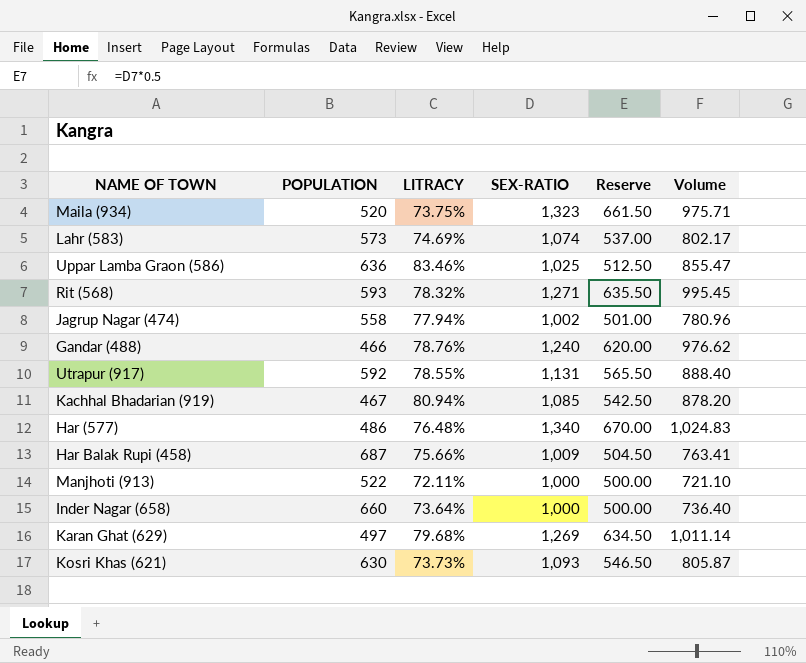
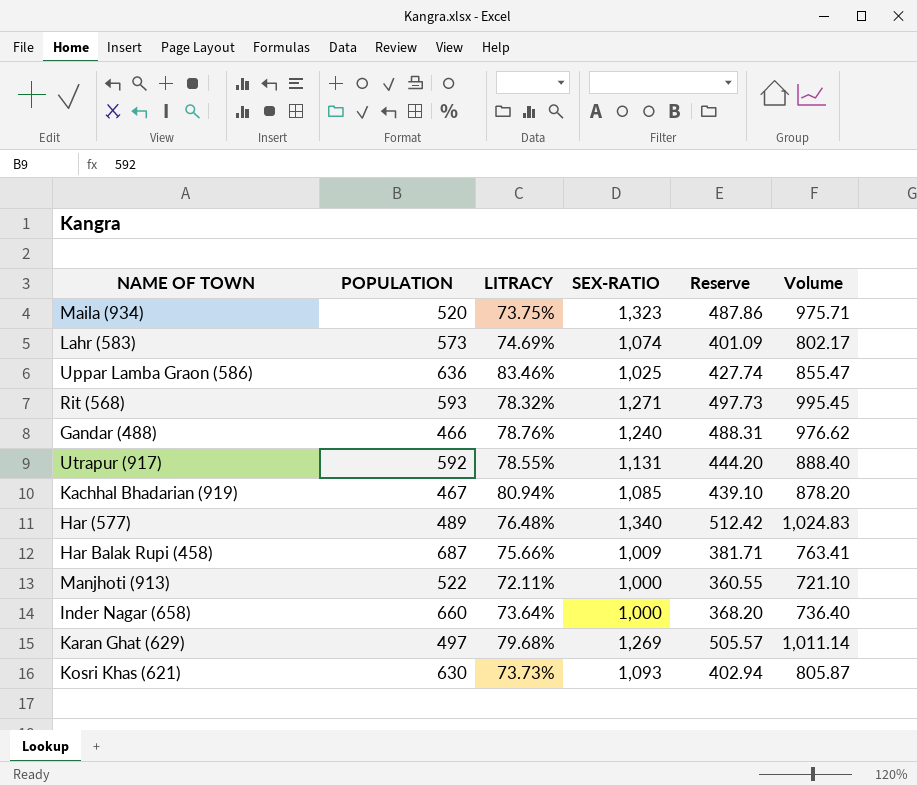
column Reserve | formula: [SEX-RATIO] * 0.5 -> [Volume] * 0.5
row Jagrup Nagar (474): 558 | 77.94% | 1,002 | 501.00 | 780.96 -> none
Har (577) | POPULATION: 486 -> 489

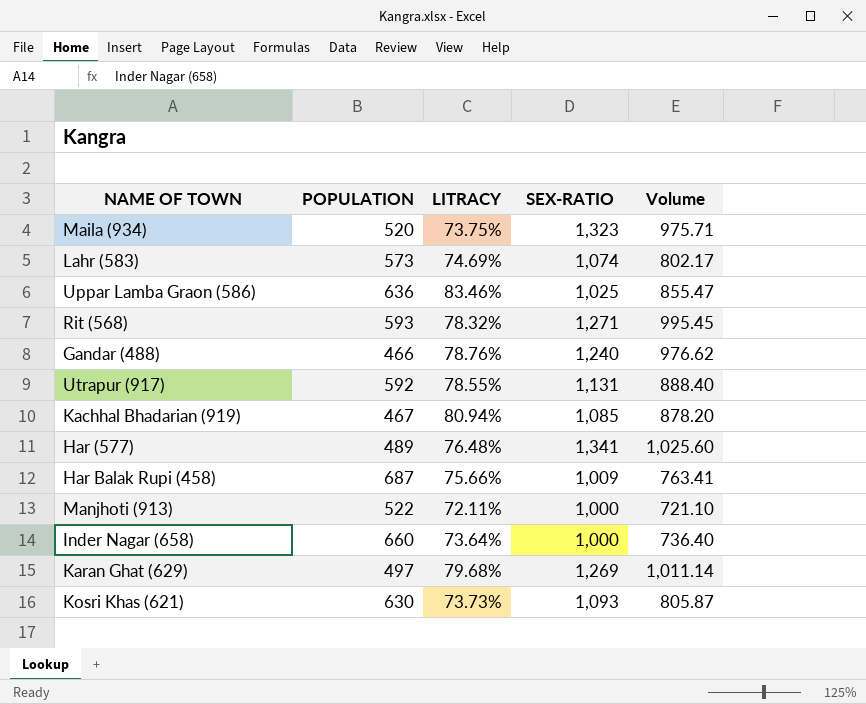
column Reserve | formula: [Volume] * 0.5 -> none
Har (577) | SEX-RATIO: 1,340 -> 1,341
Har (577) | Volume: 1,024.83 -> 1,025.60

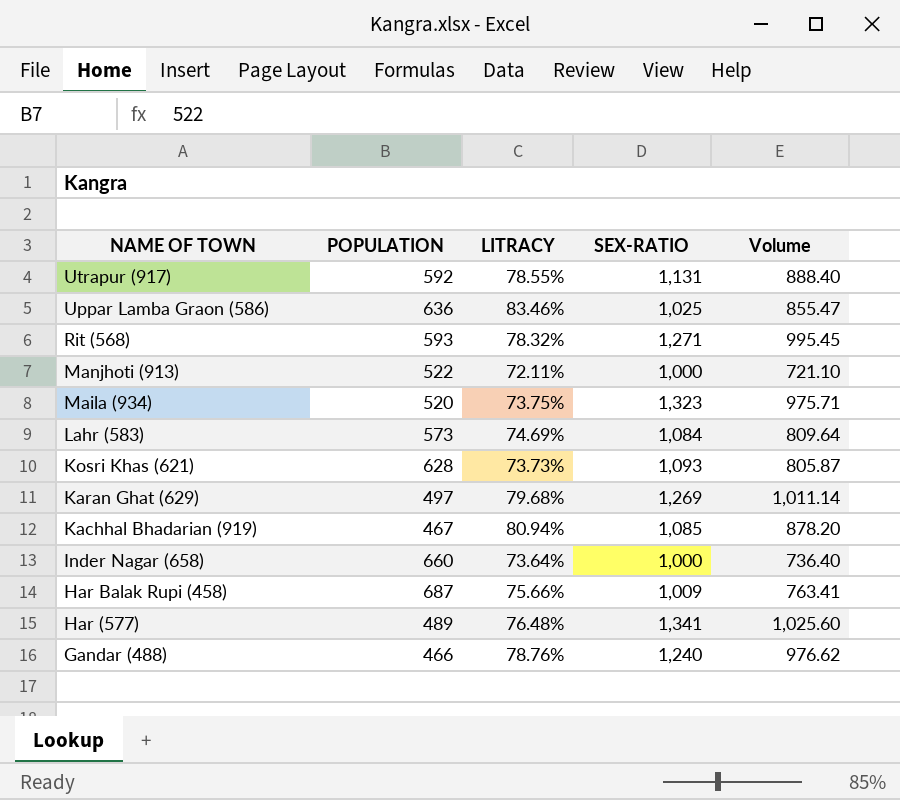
row order: none -> NAME OF TOWN descending
Lahr (583) | SEX-RATIO: 1,074 -> 1,084
Lahr (583) | Volume: 802.17 -> 809.64
Kosri Khas (621) | POPULATION: 630 -> 628

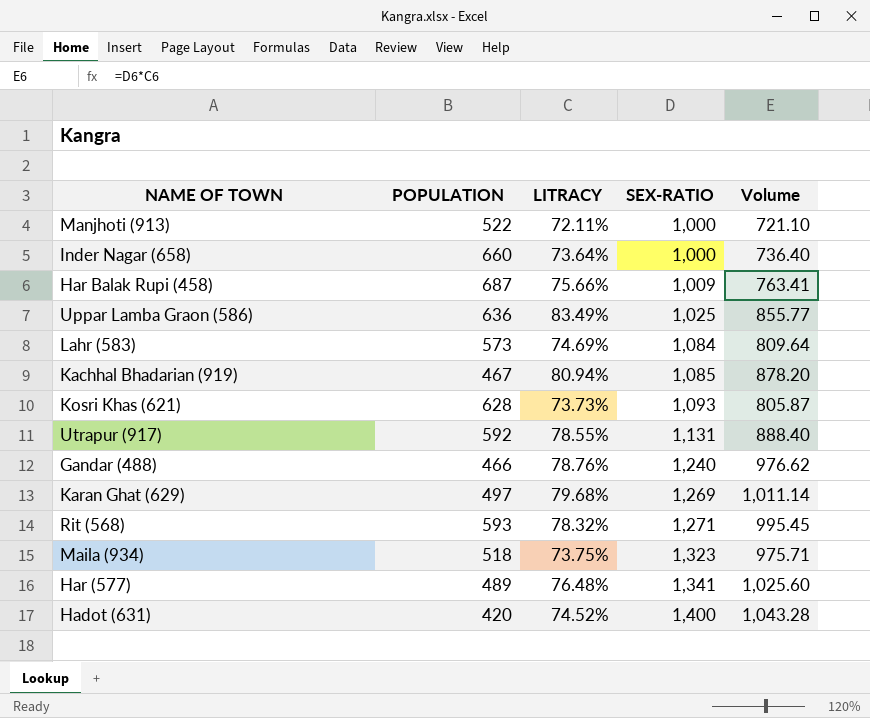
row order: NAME OF TOWN descending -> SEX-RATIO ascending
Uppar Lamba Graon (586) | LITRACY: 83.46% -> 83.49%
Uppar Lamba Graon (586) | Volume: 855.47 -> 855.77
Maila (934) | POPULATION: 520 -> 518
row Hadot (631): none -> 420 | 74.52% | 1,400 | 1,043.28

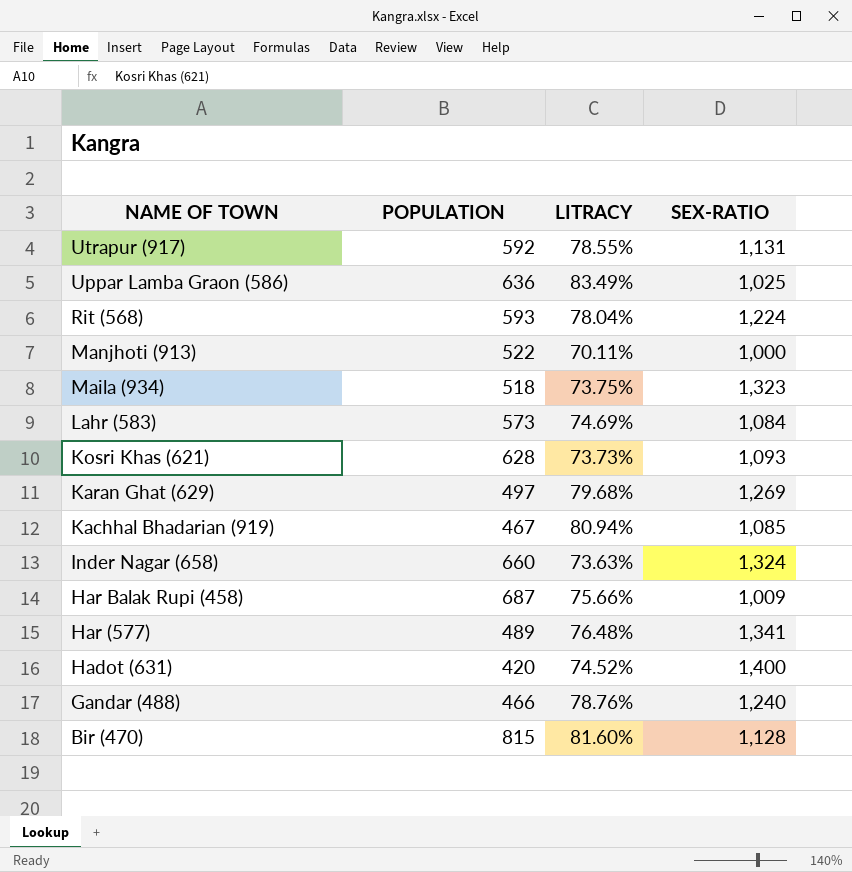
row order: SEX-RATIO ascending -> NAME OF TOWN descending
column Volume | formula: [LITRACY] * [SEX-RATIO] -> none
Rit (568) | LITRACY: 78.32% -> 78.04%
Rit (568) | SEX-RATIO: 1,271 -> 1,224
Manjhoti (913) | LITRACY: 72.11% -> 70.11%
Inder Nagar (658) | LITRACY: 73.64% -> 73.63%
Inder Nagar (658) | SEX-RATIO: 1,000 -> 1,324
row Bir (470): none -> 815 | 81.60% | 1,128

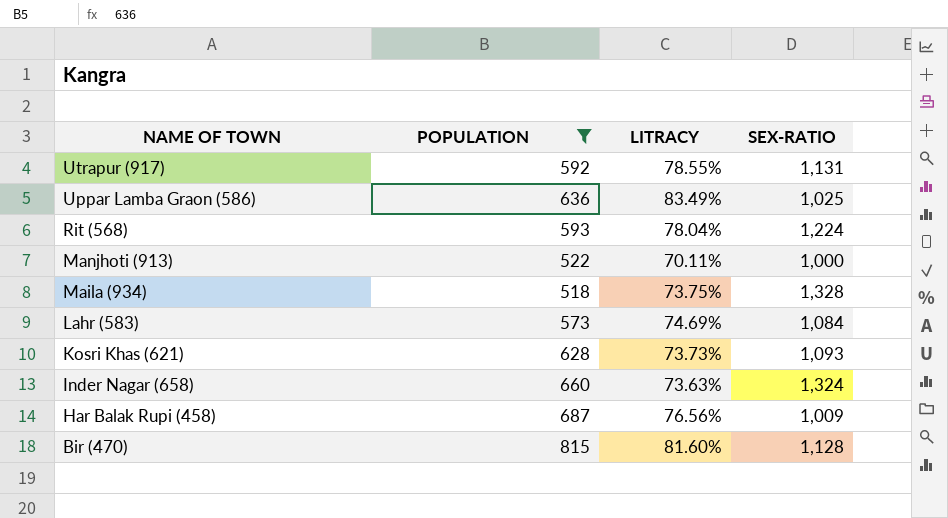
filter: none -> POPULATION >= 518
Maila (934) | SEX-RATIO: 1,323 -> 1,328
Har Balak Rupi (458) | LITRACY: 75.66% -> 76.56%

